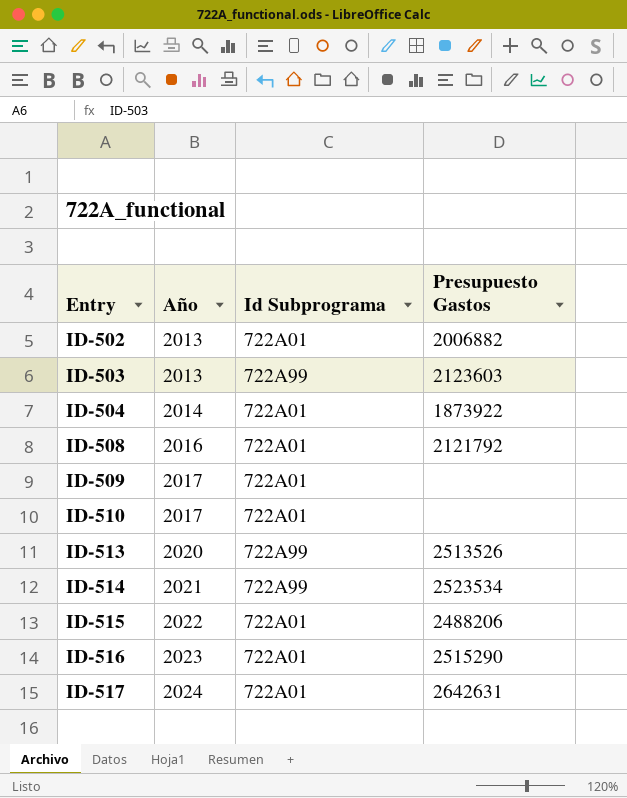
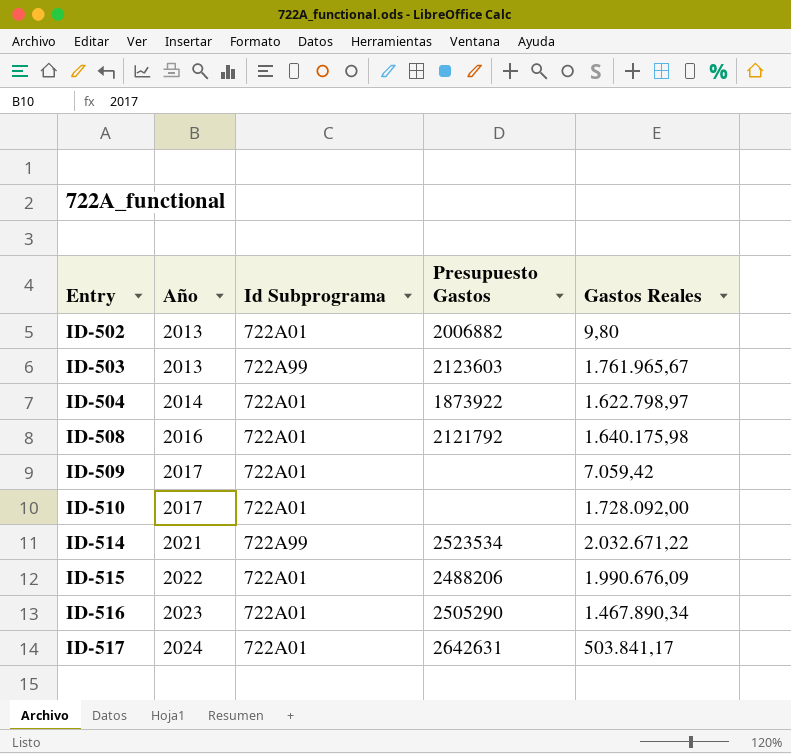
column Gastos Reales | position: none -> 5
row ID-513: 2020 | 722A99 | 2513526 -> none
ID-516 | Presupuesto Gastos: 2515290 -> 2505290

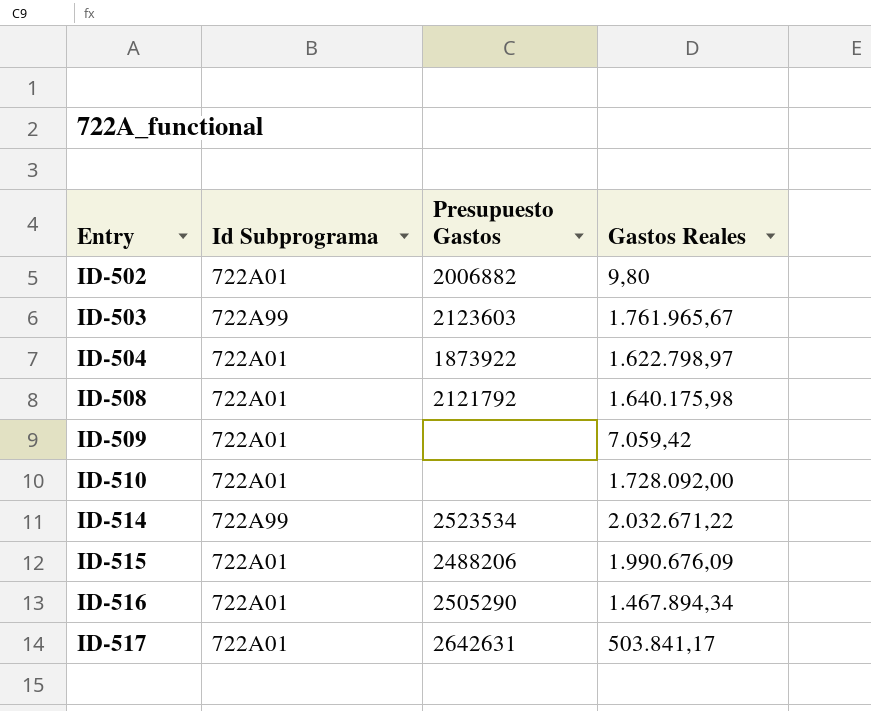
column Año | position: 2 -> none
ID-516 | Gastos Reales: 1.467.890,34 -> 1.467.894,34

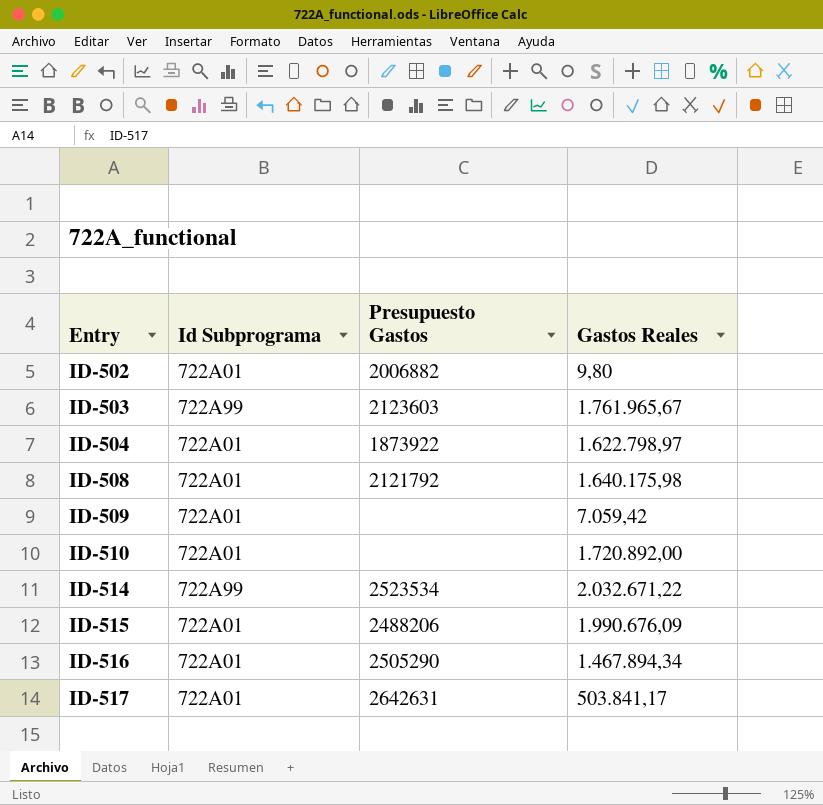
ID-510 | Gastos Reales: 1.728.092,00 -> 1.720.892,00

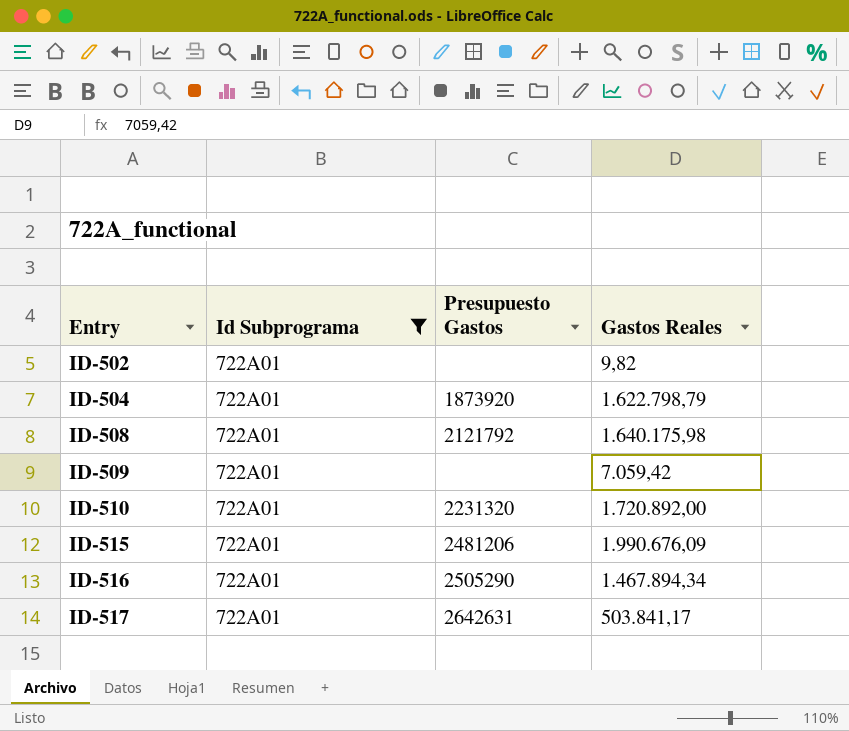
filter: none -> Id Subprograma = 722A01
ID-502 | Presupuesto Gastos: 2006882 -> none
ID-502 | Gastos Reales: 9,80 -> 9,82
ID-504 | Presupuesto Gastos: 1873922 -> 1873920
ID-504 | Gastos Reales: 1.622.798,97 -> 1.622.798,79
ID-510 | Presupuesto Gastos: none -> 2231320
ID-515 | Presupuesto Gastos: 2488206 -> 2481206

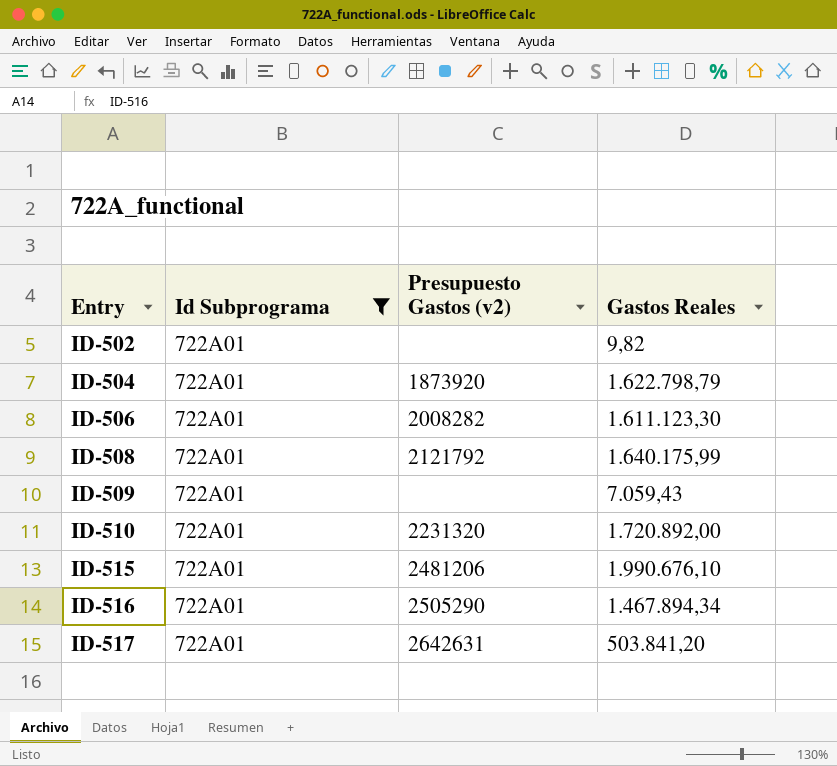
column name: Presupuesto Gastos -> Presupuesto Gastos (v2)
row ID-506: none -> 722A01 | 2008282 | 1.611.123,30
ID-508 | Gastos Reales: 1.640.175,98 -> 1.640.175,99
ID-509 | Gastos Reales: 7.059,42 -> 7.059,43
ID-515 | Gastos Reales: 1.990.676,09 -> 1.990.676,10
ID-517 | Gastos Reales: 503.841,17 -> 503.841,20

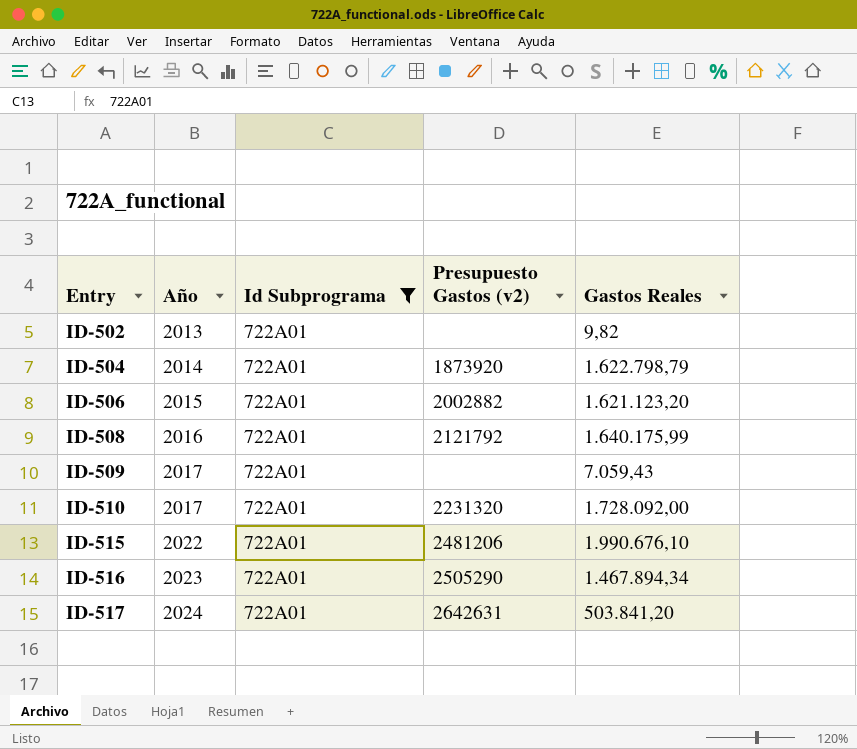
column Año | position: none -> 2
ID-506 | Presupuesto Gastos (v2): 2008282 -> 2002882
ID-506 | Gastos Reales: 1.611.123,30 -> 1.621.123,20
ID-510 | Gastos Reales: 1.720.892,00 -> 1.728.092,00

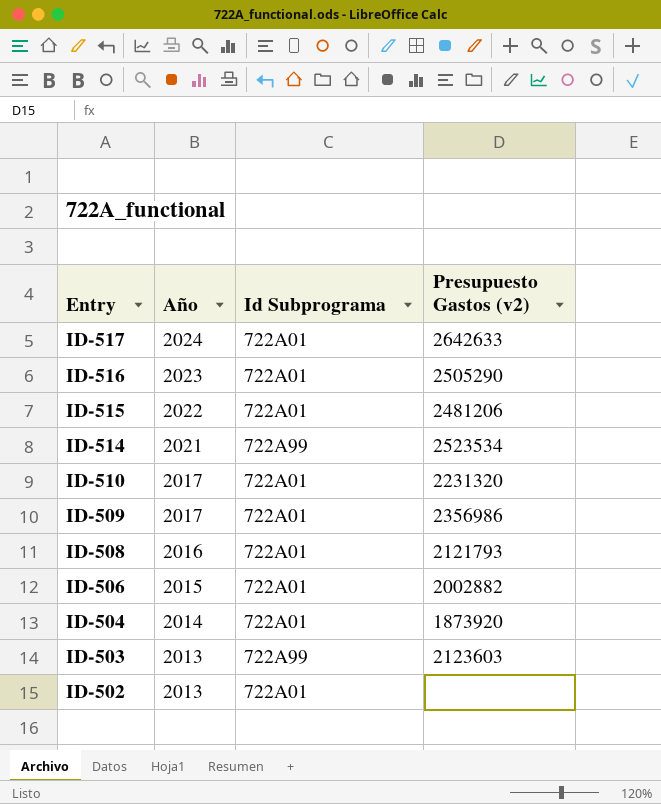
filter: Id Subprograma = 722A01 -> none
row order: Entry ascending -> Entry descending
column Gastos Reales | position: 5 -> none
ID-517 | Presupuesto Gastos (v2): 2642631 -> 2642633
ID-509 | Presupuesto Gastos (v2): none -> 2356986
ID-508 | Presupuesto Gastos (v2): 2121792 -> 2121793

